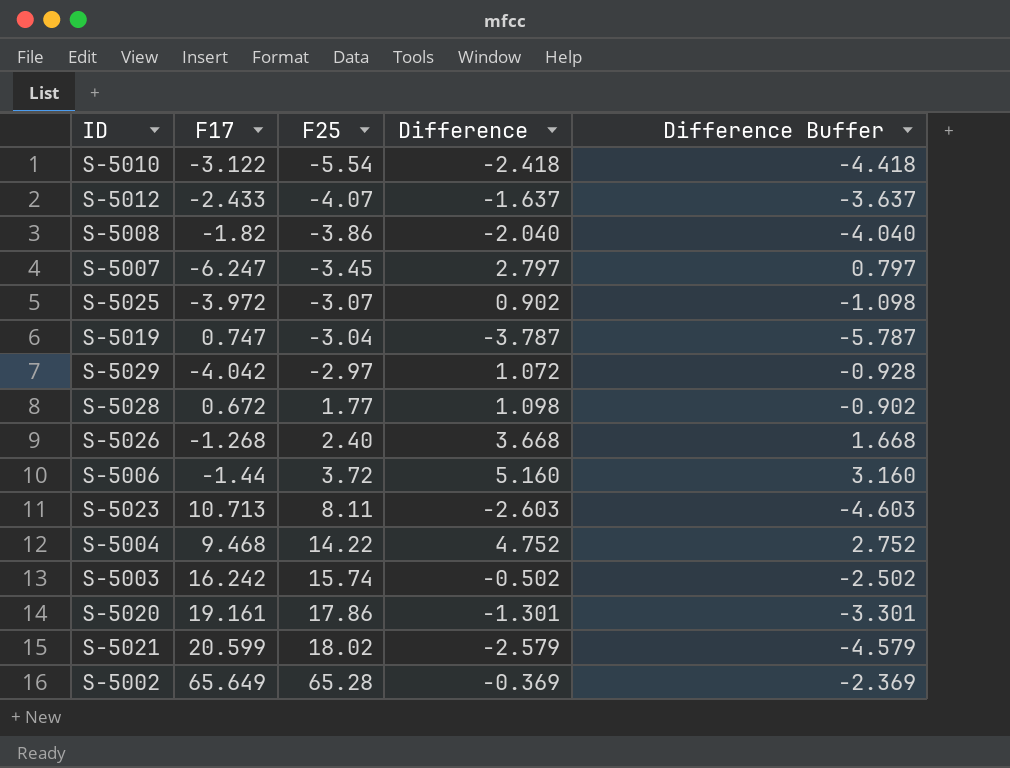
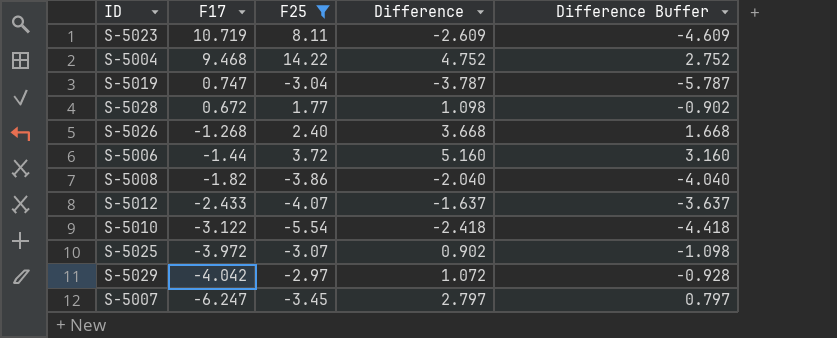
filter: none -> F25 <= 14.22
row order: F25 ascending -> F17 descending
S-5023 | F17: 10.713 -> 10.719
S-5023 | Difference: -2.603 -> -2.609
S-5023 | Difference Buffer: -4.603 -> -4.609

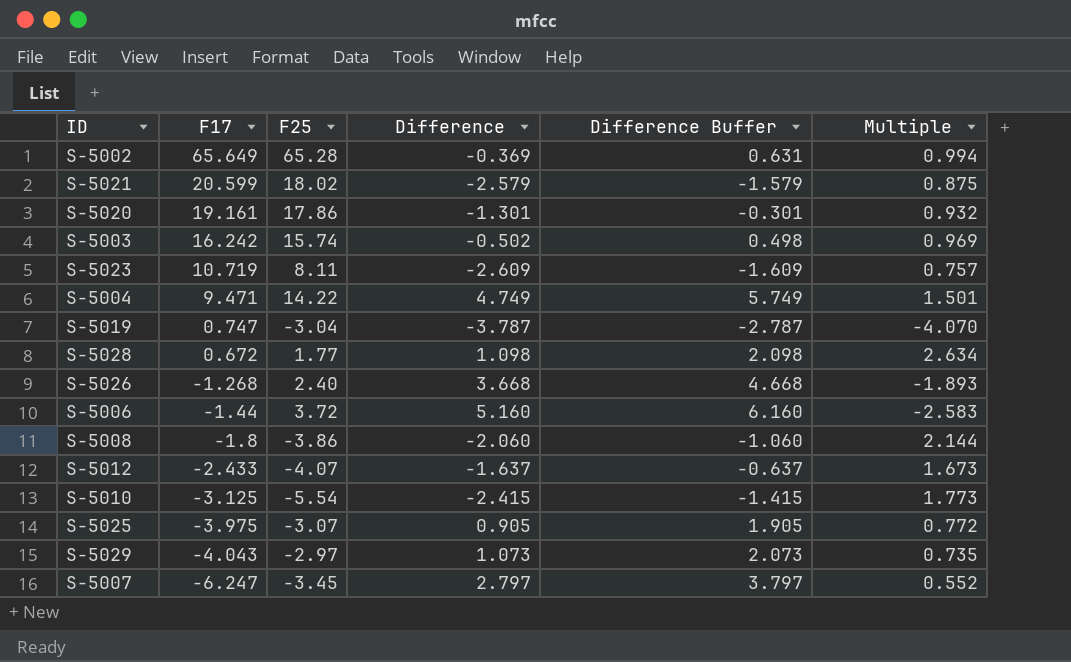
filter: F25 <= 14.22 -> none
column Difference Buffer | formula: [Difference] - 2 -> [Difference] + 1
column Multiple | formula: none -> [F25] / [F17]
S-5004 | F17: 9.468 -> 9.471
S-5004 | Difference: 4.752 -> 4.749
S-5008 | F17: -1.82 -> -1.8
S-5008 | Difference: -2.040 -> -2.060
S-5010 | F17: -3.122 -> -3.125
S-5010 | Difference: -2.418 -> -2.415
S-5025 | F17: -3.972 -> -3.975
S-5025 | Difference: 0.902 -> 0.905
S-5029 | F17: -4.042 -> -4.043
S-5029 | Difference: 1.072 -> 1.073

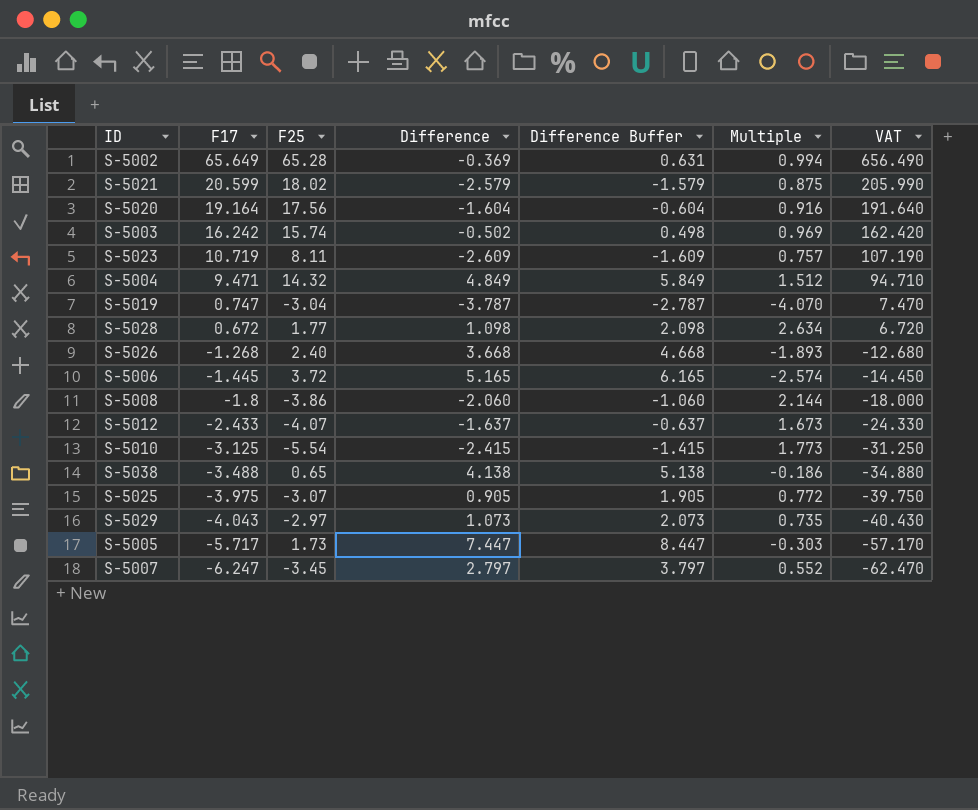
column VAT | formula: none -> [F17] * 10
S-5020 | F17: 19.161 -> 19.164
S-5020 | F25: 17.86 -> 17.56
S-5020 | Difference: -1.301 -> -1.604
S-5020 | Difference Buffer: -0.301 -> -0.604
S-5020 | Multiple: 0.932 -> 0.916
S-5004 | F25: 14.22 -> 14.32
S-5004 | Difference: 4.749 -> 4.849
S-5004 | Difference Buffer: 5.749 -> 5.849
S-5004 | Multiple: 1.501 -> 1.512
S-5006 | F17: -1.44 -> -1.445
S-5006 | Difference: 5.160 -> 5.165
S-5006 | Difference Buffer: 6.160 -> 6.165
S-5006 | Multiple: -2.583 -> -2.574
row S-5038: none -> -3.488 | 0.65 | 4.138 | 5.138 | -0.186 | -34.880
row S-5005: none -> -5.717 | 1.73 | 7.447 | 8.447 | -0.303 | -57.170

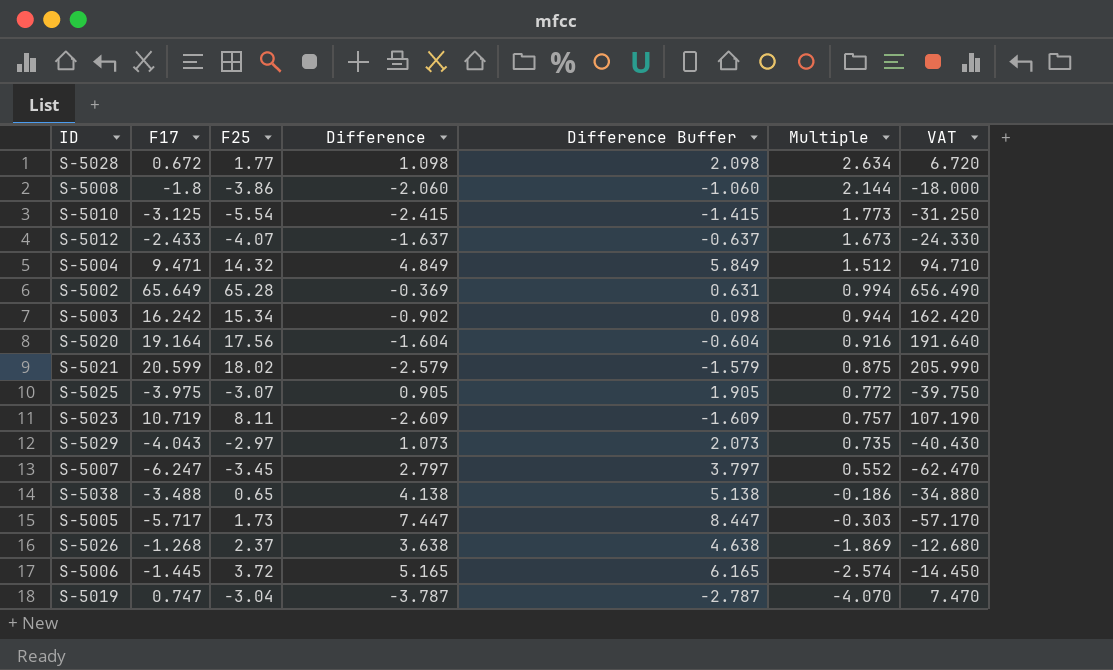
row order: F17 descending -> Multiple descending
S-5003 | F25: 15.74 -> 15.34
S-5003 | Difference: -0.502 -> -0.902
S-5003 | Difference Buffer: 0.498 -> 0.098
S-5003 | Multiple: 0.969 -> 0.944
S-5026 | F25: 2.40 -> 2.37
S-5026 | Difference: 3.668 -> 3.638
S-5026 | Difference Buffer: 4.668 -> 4.638
S-5026 | Multiple: -1.893 -> -1.869

